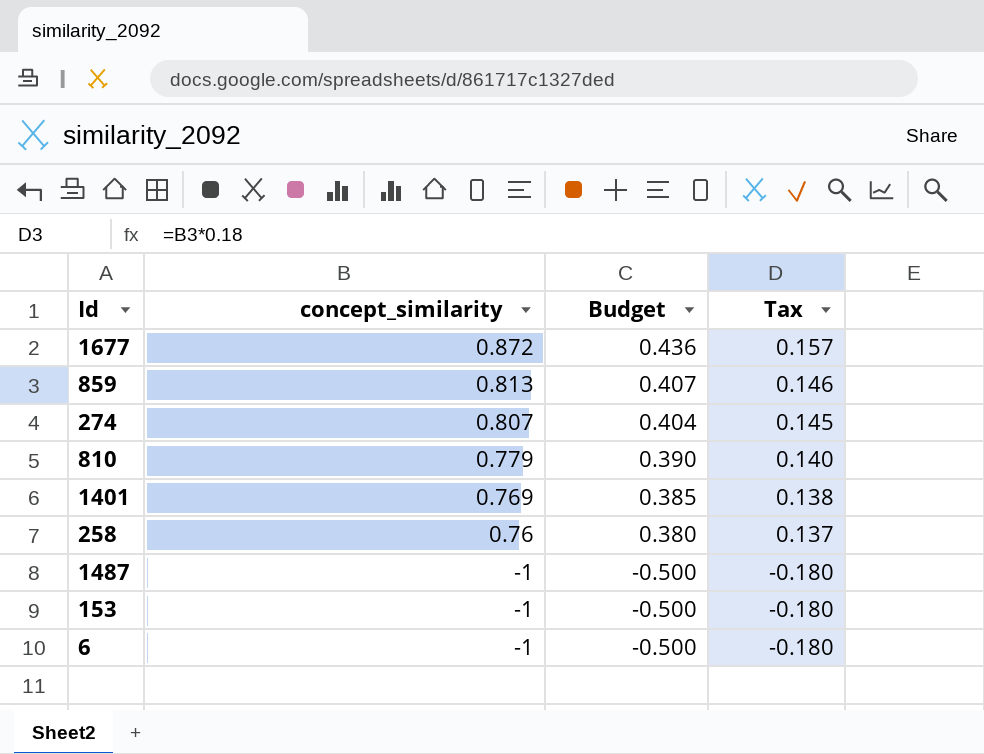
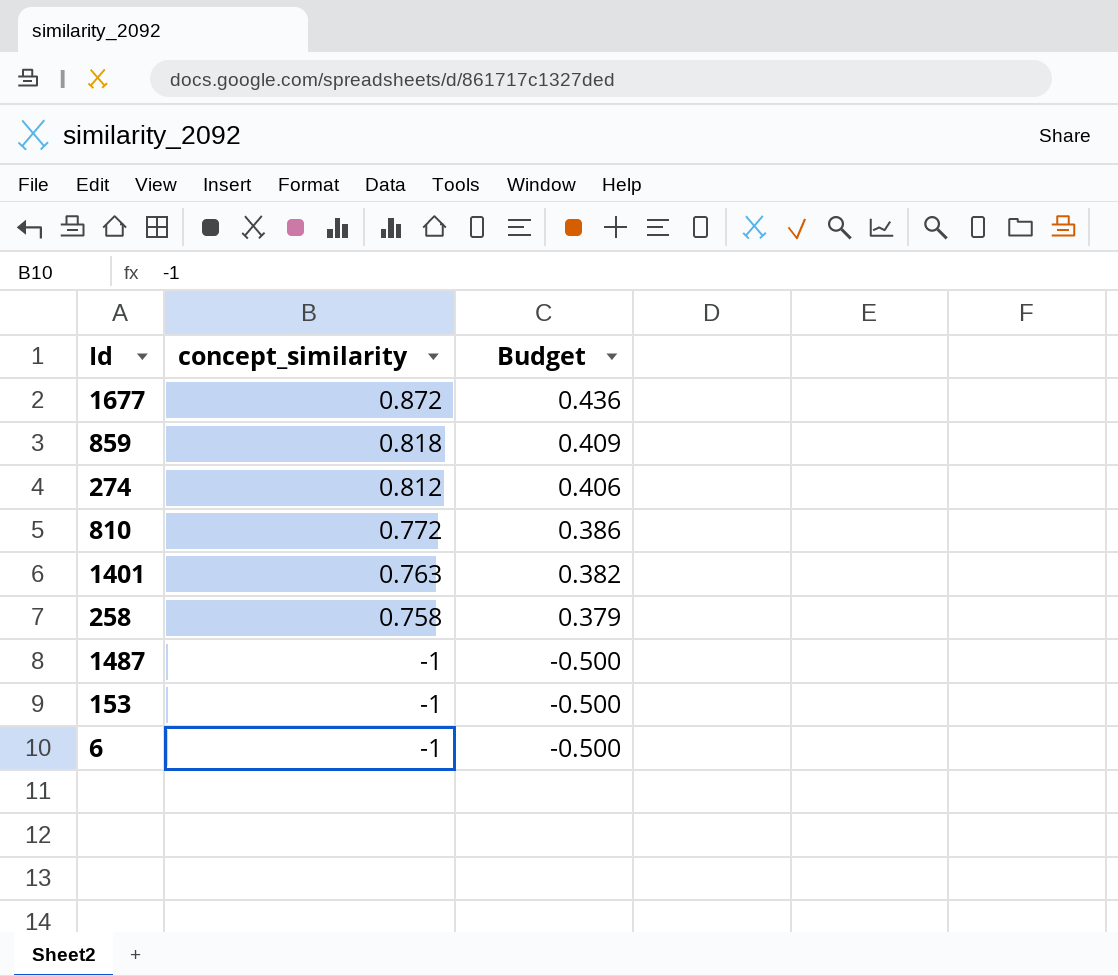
column Tax | formula: [concept_similarity] * 0.18 -> none
859 | concept_similarity: 0.813 -> 0.818
859 | Budget: 0.407 -> 0.409
274 | concept_similarity: 0.807 -> 0.812
274 | Budget: 0.404 -> 0.406
810 | concept_similarity: 0.779 -> 0.772
810 | Budget: 0.390 -> 0.386
1401 | concept_similarity: 0.769 -> 0.763
1401 | Budget: 0.385 -> 0.382
258 | concept_similarity: 0.76 -> 0.758
258 | Budget: 0.380 -> 0.379

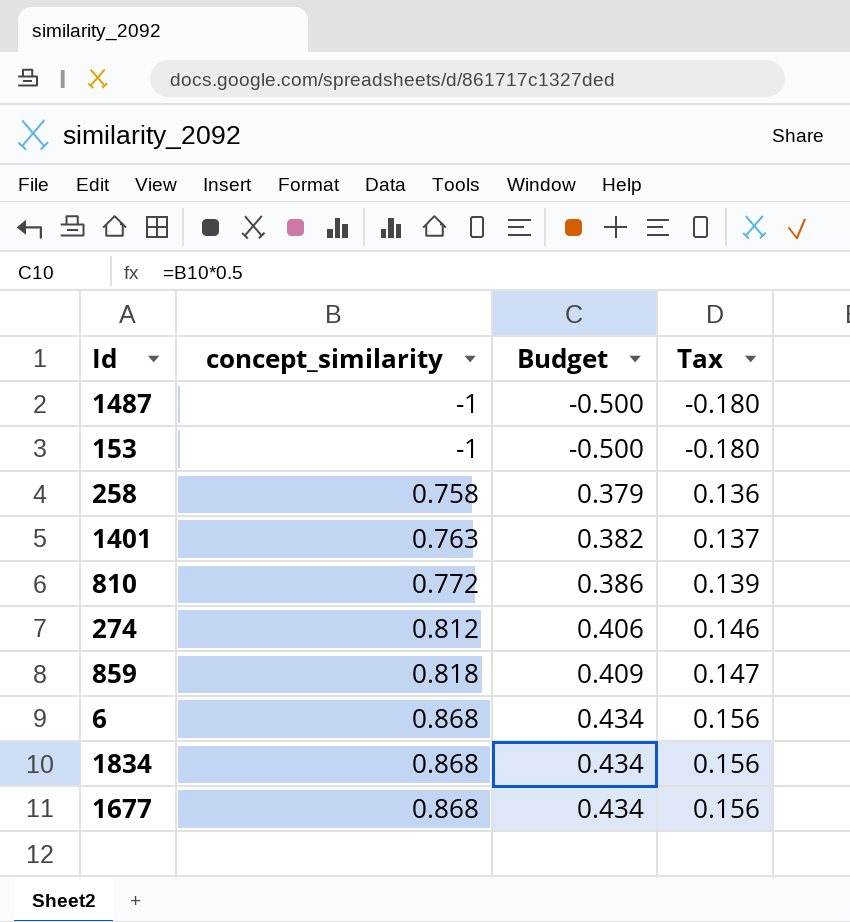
row order: concept_similarity descending -> concept_similarity ascending
column Tax | formula: none -> [concept_similarity] * 0.18
6 | concept_similarity: -1 -> 0.868
6 | Budget: -0.500 -> 0.434
row 1834: none -> 0.868 | 0.434 | 0.156
1677 | concept_similarity: 0.872 -> 0.868
1677 | Budget: 0.436 -> 0.434

